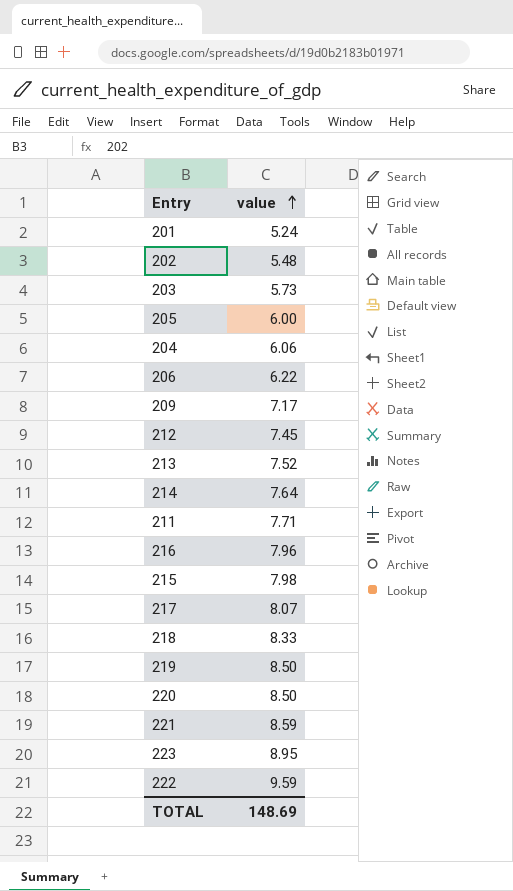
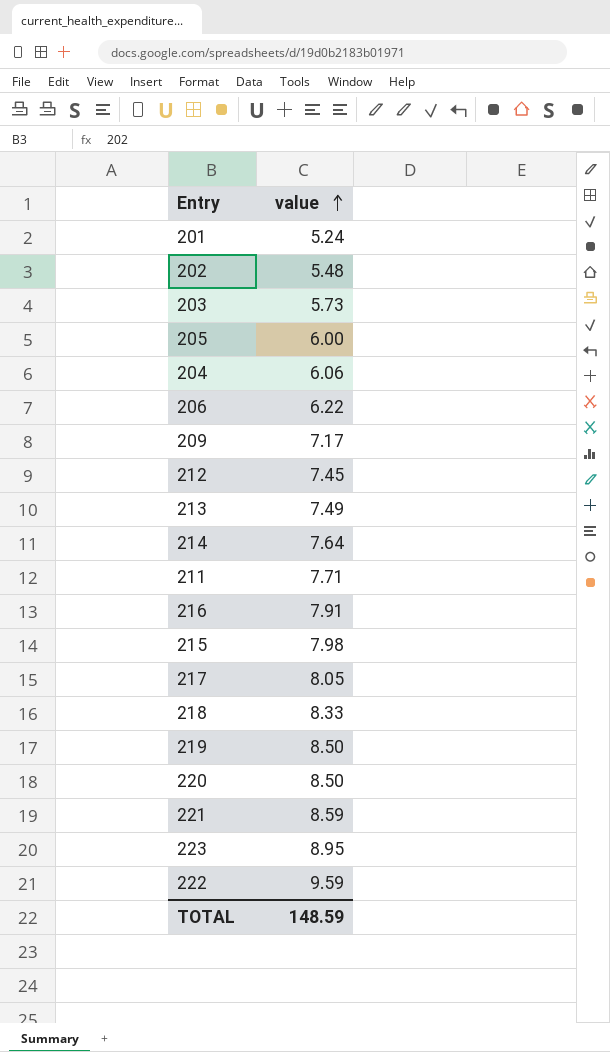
213 | value: 7.52 -> 7.49
216 | value: 7.96 -> 7.91
217 | value: 8.07 -> 8.05
TOTAL | value: 148.69 -> 148.59

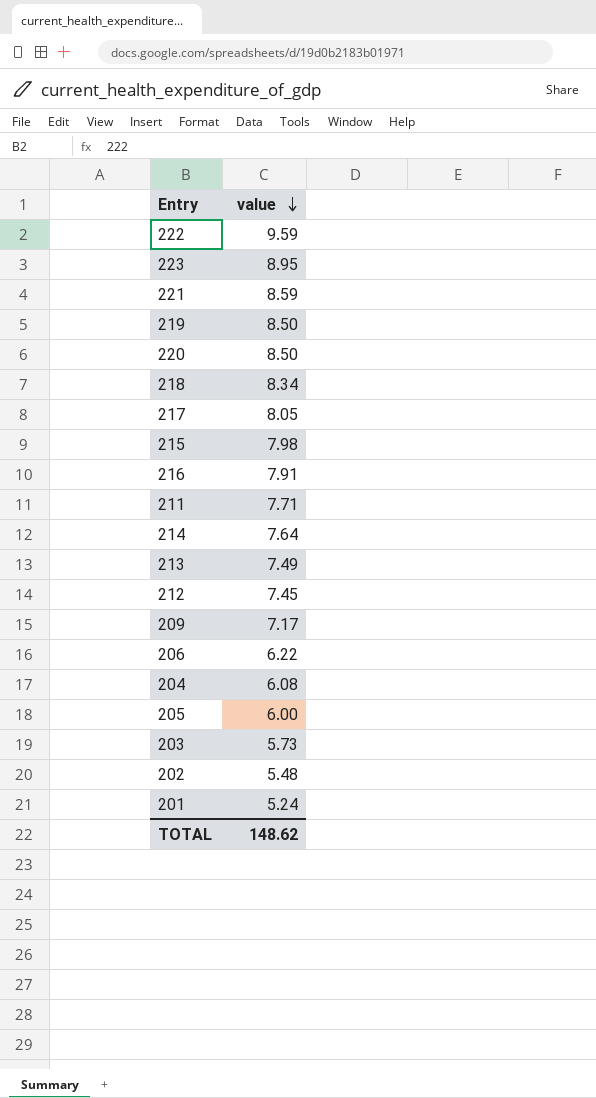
row order: value ascending -> value descending
218 | value: 8.33 -> 8.34
204 | value: 6.06 -> 6.08
TOTAL | value: 148.59 -> 148.62

